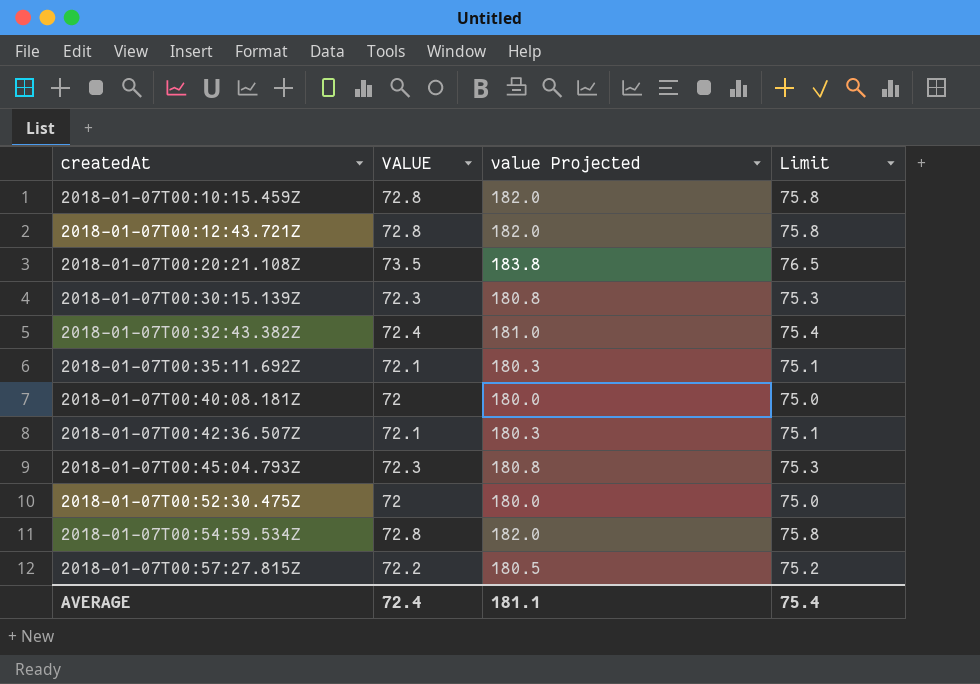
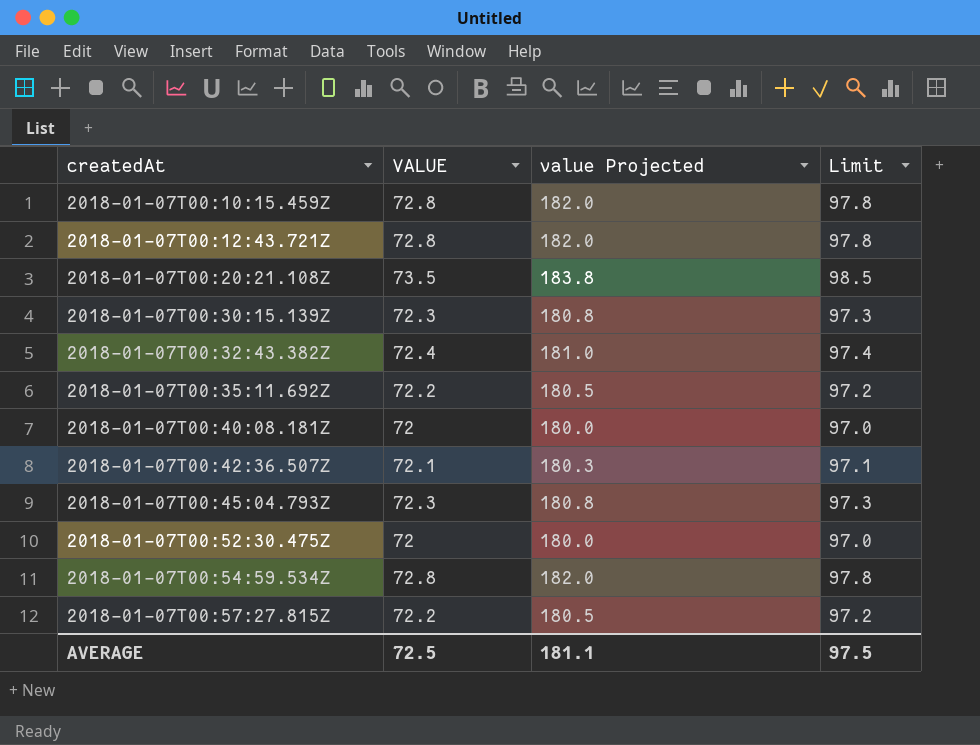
column Limit | formula: [VALUE] + 3 -> [VALUE] + 25
2018-01-07T00:35:11.692Z | VALUE: 72.1 -> 72.2
2018-01-07T00:35:11.692Z | value Projected: 180.3 -> 180.5
AVERAGE | VALUE: 72.4 -> 72.5
AVERAGE | Limit: 75.4 -> 97.5

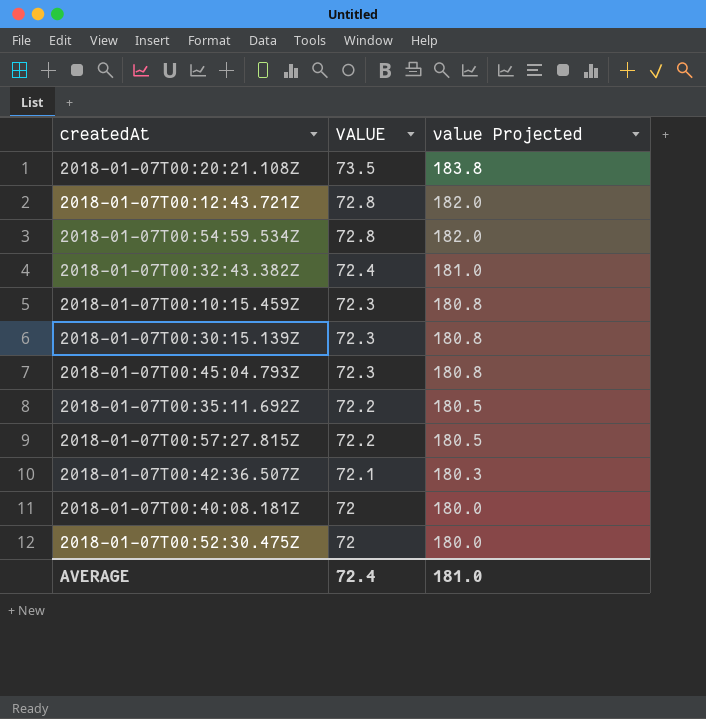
row order: createdAt ascending -> VALUE descending
column Limit | formula: [VALUE] + 25 -> none
2018-01-07T00:10:15.459Z | VALUE: 72.8 -> 72.3
2018-01-07T00:10:15.459Z | value Projected: 182.0 -> 180.8
AVERAGE | VALUE: 72.5 -> 72.4
AVERAGE | value Projected: 181.1 -> 181.0

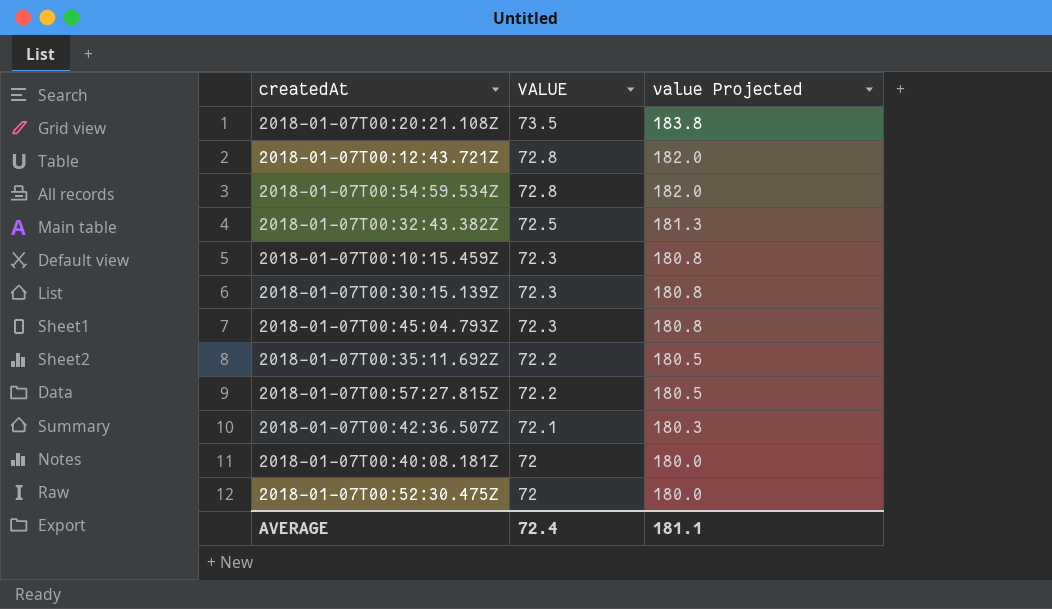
2018-01-07T00:32:43.382Z | VALUE: 72.4 -> 72.5
2018-01-07T00:32:43.382Z | value Projected: 181.0 -> 181.3
AVERAGE | value Projected: 181.0 -> 181.1

